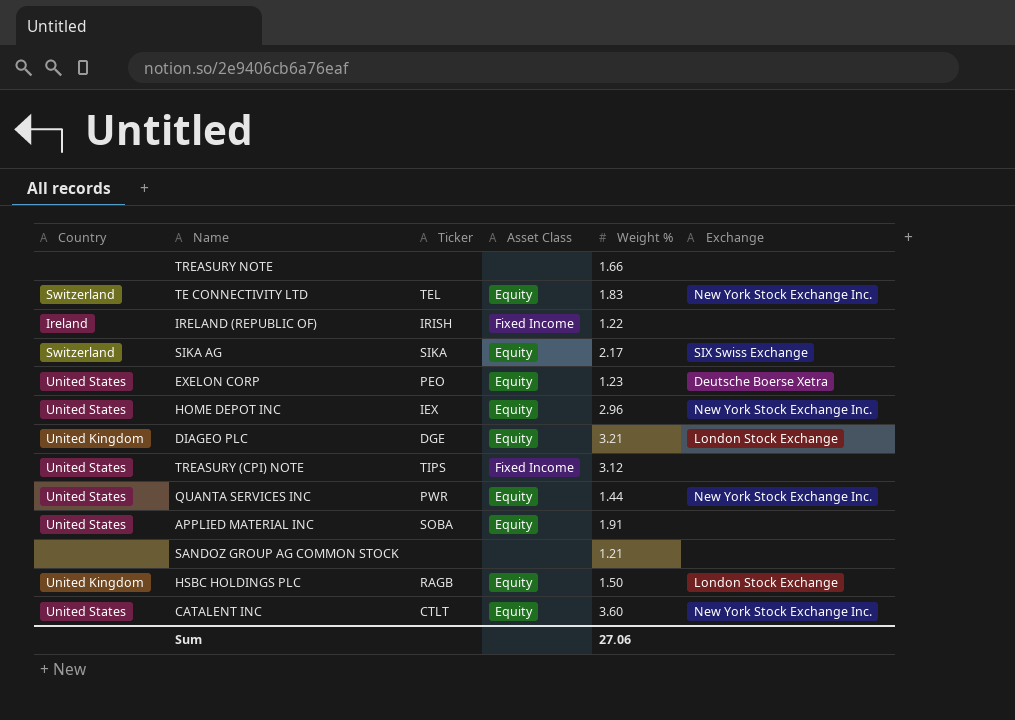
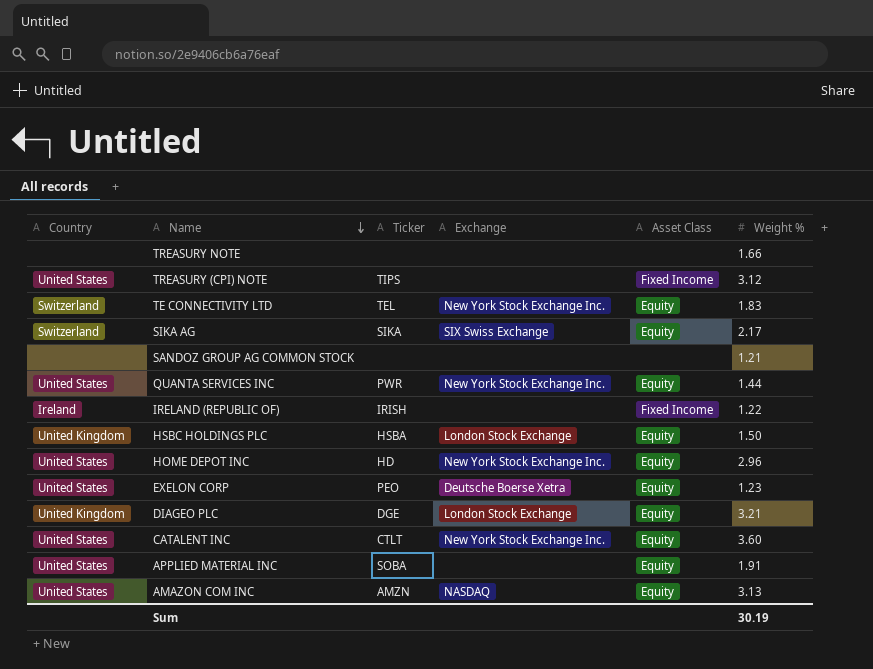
row order: none -> Name descending
column Exchange | position: 6 -> 4
HSBC HOLDINGS PLC | Ticker: RAGB -> HSBA
HOME DEPOT INC | Ticker: IEX -> HD
row AMAZON COM INC: none -> United States | AMZN | NASDAQ | Equity | 3.13
Sum | Weight %: 27.06 -> 30.19

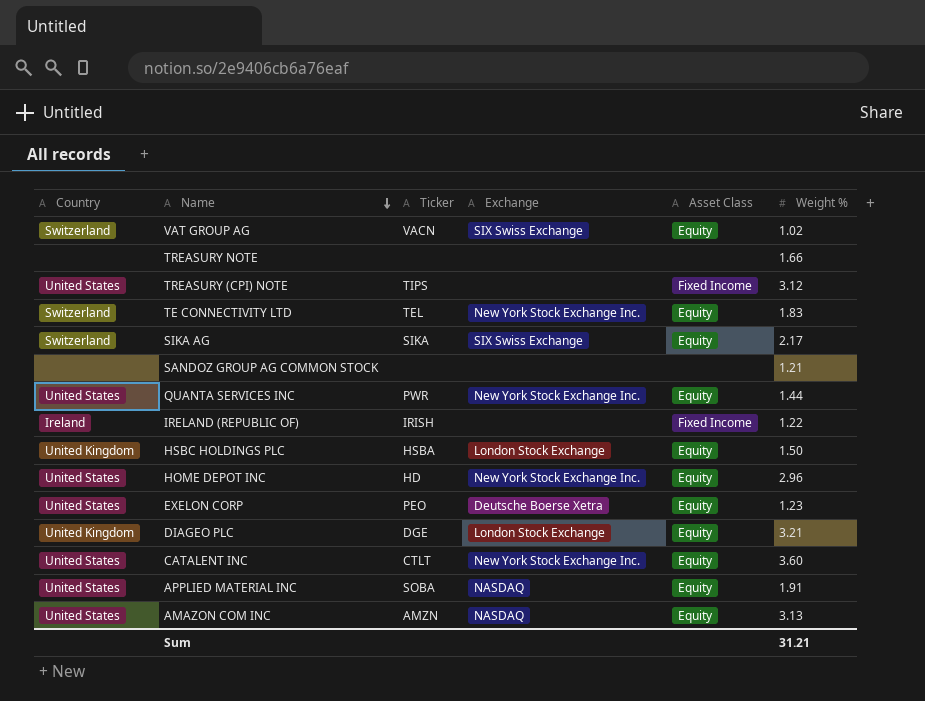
row VAT GROUP AG: none -> Switzerland | VACN | SIX Swiss Exchange | Equity | 1.02
APPLIED MATERIAL INC | Exchange: none -> NASDAQ
Sum | Weight %: 30.19 -> 31.21

